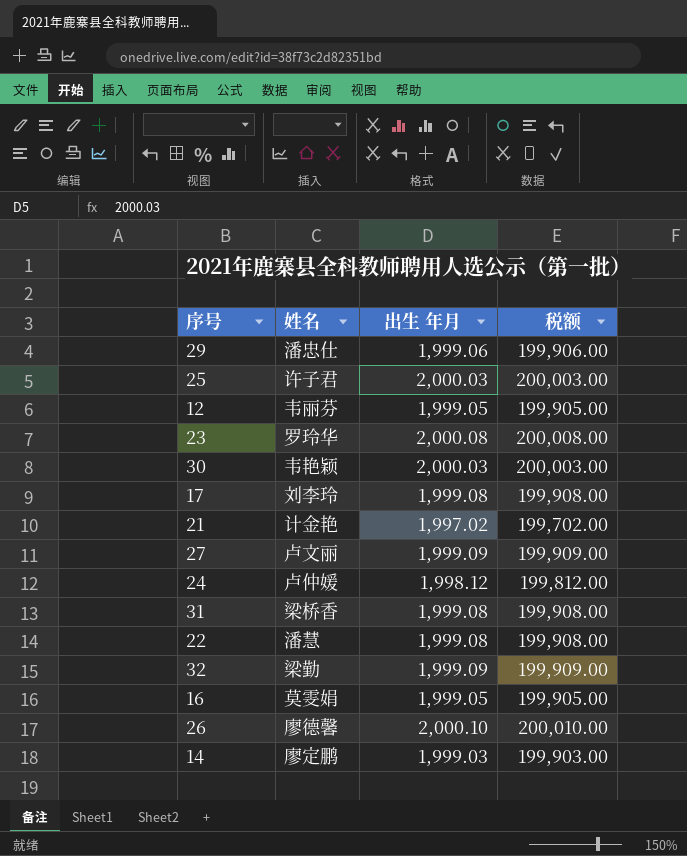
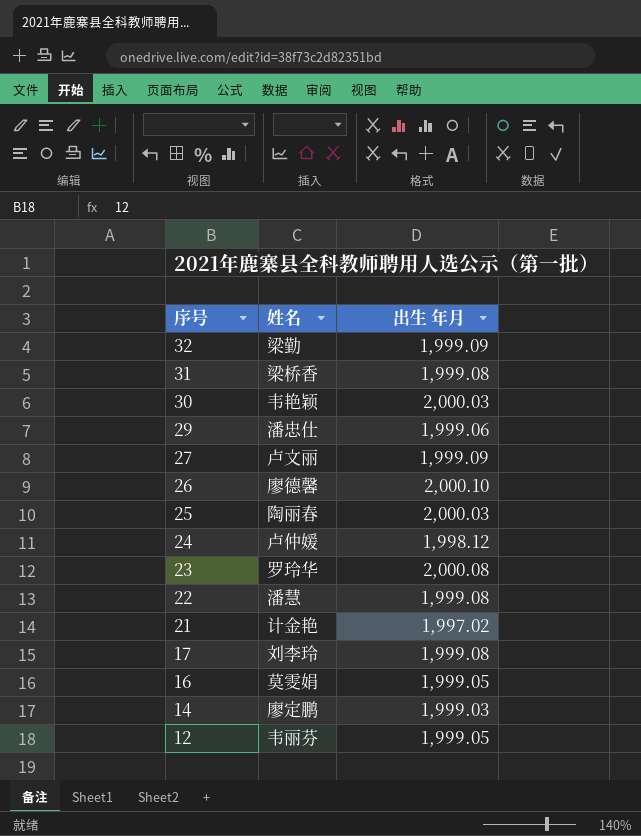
row order: none -> 序号 descending
column 税额 | formula: [出生 年月] * 100 -> none
25 | 姓名: 许子君 -> 陶丽春

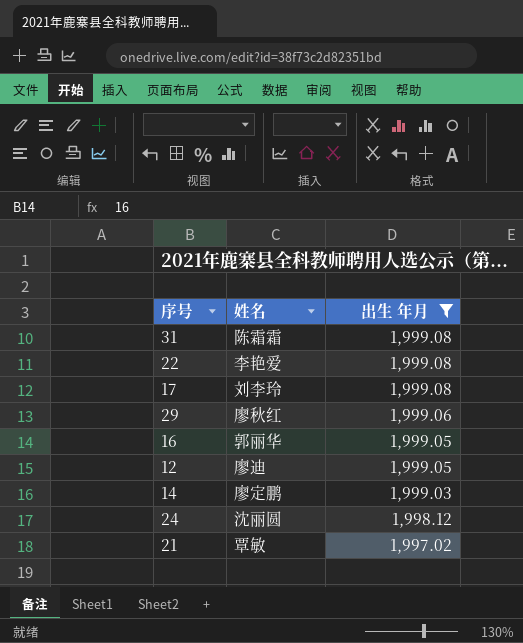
filter: none -> 出生 年月 <= 1,999.08
row order: 序号 descending -> 出生 年月 descending
31 | 姓名: 梁桥香 -> 陈霜霜
22 | 姓名: 潘慧 -> 李艳爱
29 | 姓名: 潘忠仕 -> 廖秋红
16 | 姓名: 莫雯娟 -> 郭丽华
12 | 姓名: 韦丽芬 -> 廖迪
24 | 姓名: 卢仲媛 -> 沈丽圆
21 | 姓名: 计金艳 -> 覃敏

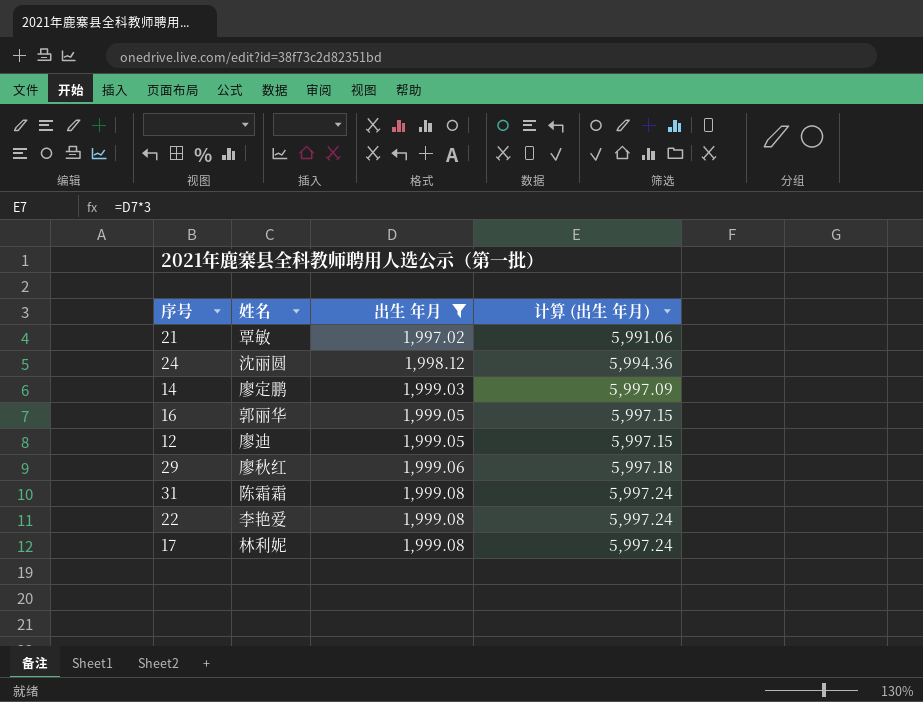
row order: 出生 年月 descending -> 出生 年月 ascending
column 计算 (出生 年月) | formula: none -> [出生 年月] * 3
17 | 姓名: 刘李玲 -> 林利妮

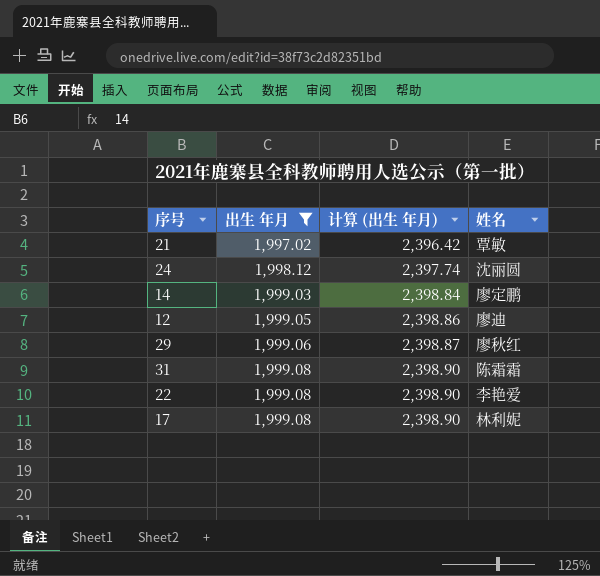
column 计算 (出生 年月) | formula: [出生 年月] * 3 -> [出生 年月] * 1.2
column 姓名 | position: 2 -> 4
row 16: 郭丽华 | 1,999.05 | 5,997.15 -> none

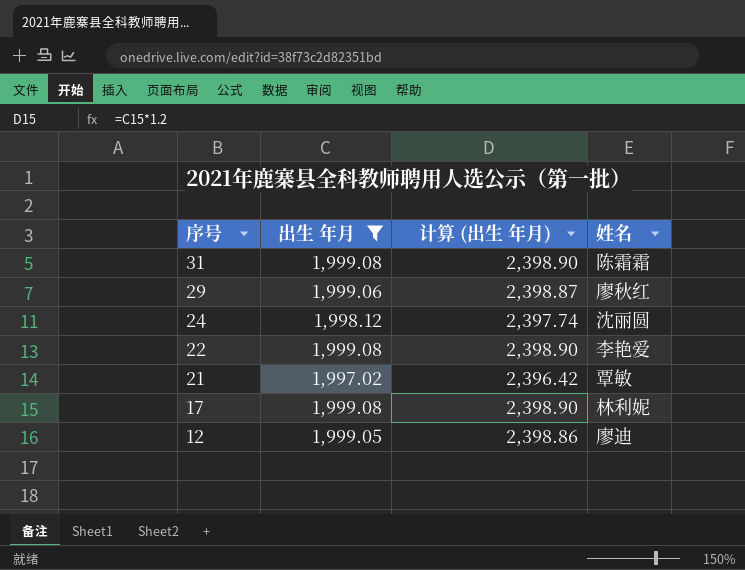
row order: 出生 年月 ascending -> 序号 descending
row 14: 1,999.03 | 2,398.84 | 廖定鹏 -> none

